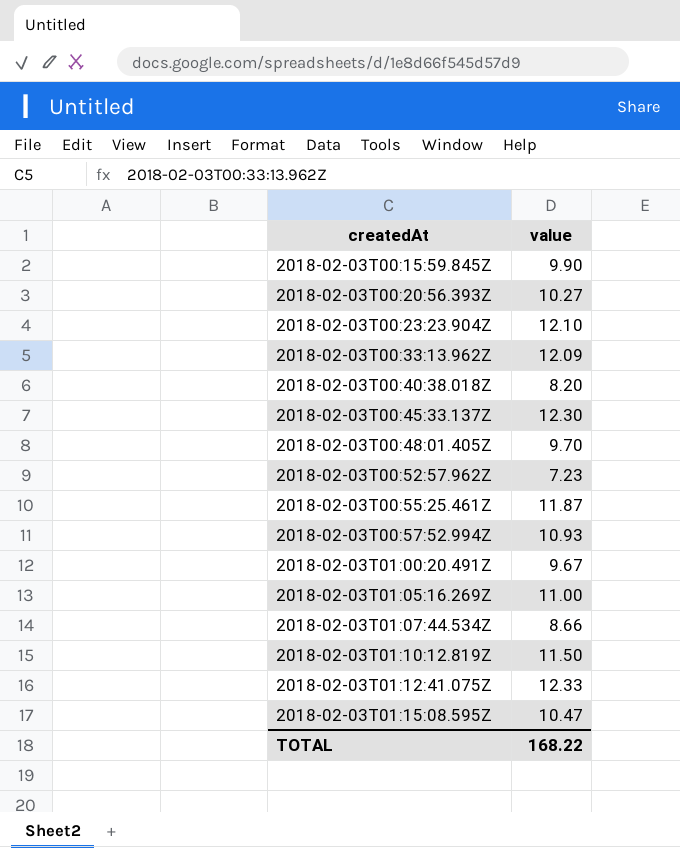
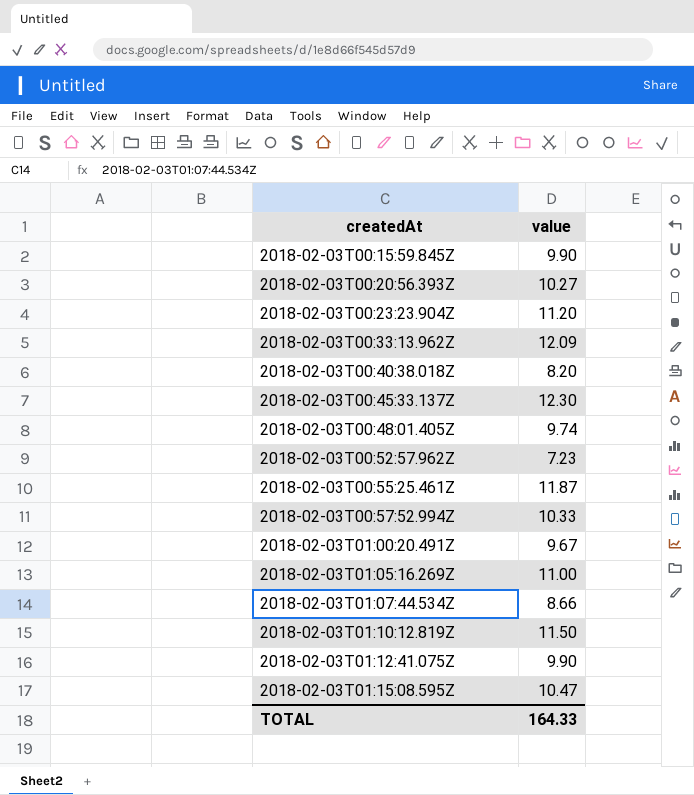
2018-02-03T00:23:23.904Z | value: 12.10 -> 11.20
2018-02-03T00:48:01.405Z | value: 9.70 -> 9.74
2018-02-03T00:57:52.994Z | value: 10.93 -> 10.33
2018-02-03T01:12:41.075Z | value: 12.33 -> 9.90
TOTAL | value: 168.22 -> 164.33

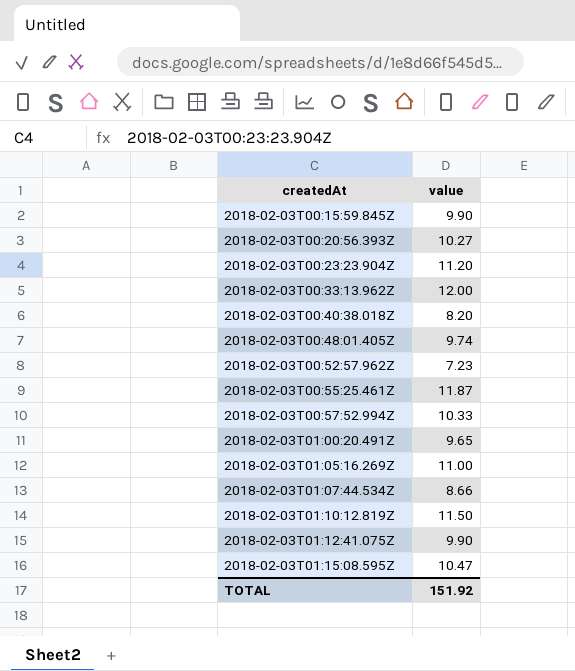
row 2018-02-03T00:45:33.137Z: 12.30 -> none
2018-02-03T00:33:13.962Z | value: 12.09 -> 12.00
2018-02-03T01:00:20.491Z | value: 9.67 -> 9.65
TOTAL | value: 164.33 -> 151.92

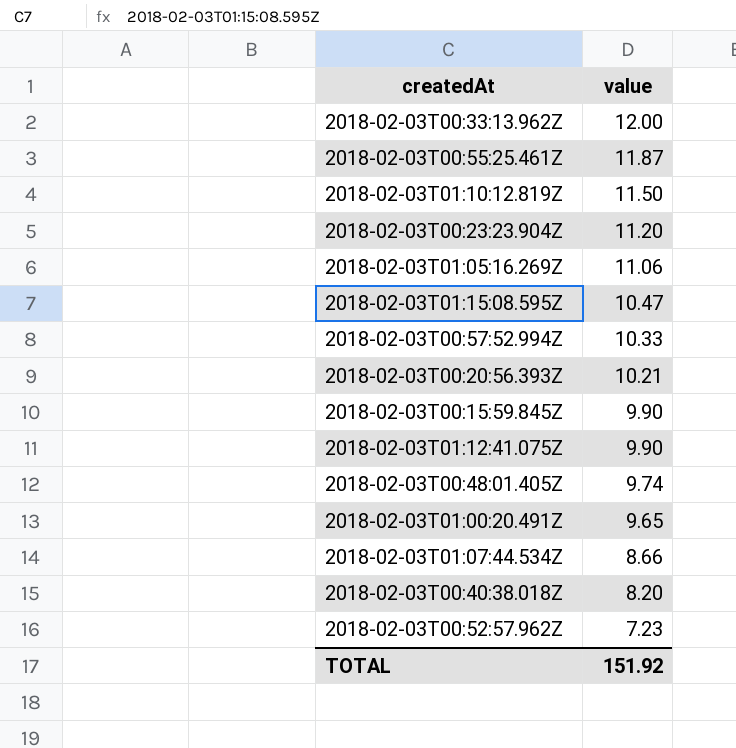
row order: createdAt ascending -> value descending
2018-02-03T01:05:16.269Z | value: 11.00 -> 11.06
2018-02-03T00:20:56.393Z | value: 10.27 -> 10.21

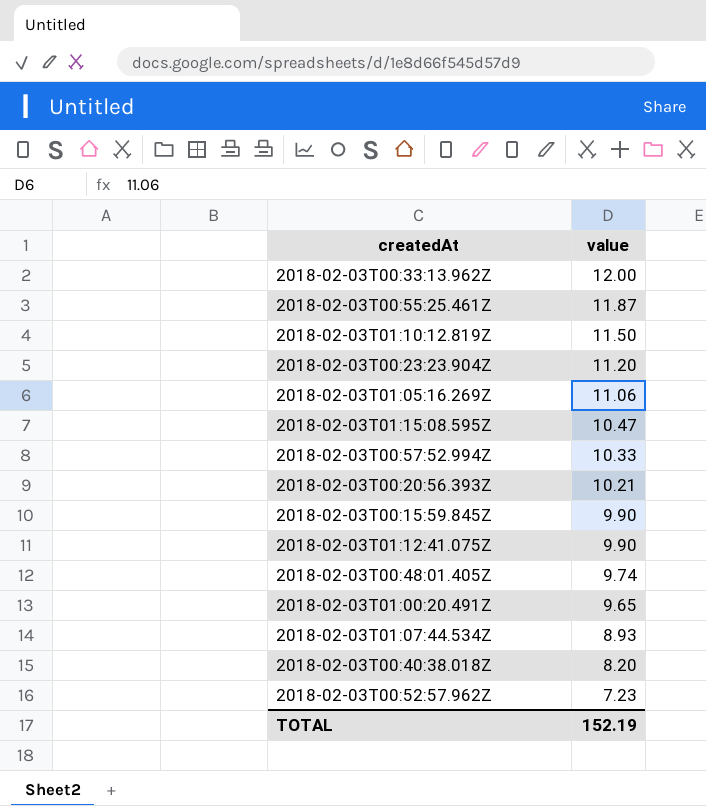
2018-02-03T01:07:44.534Z | value: 8.66 -> 8.93
TOTAL | value: 151.92 -> 152.19

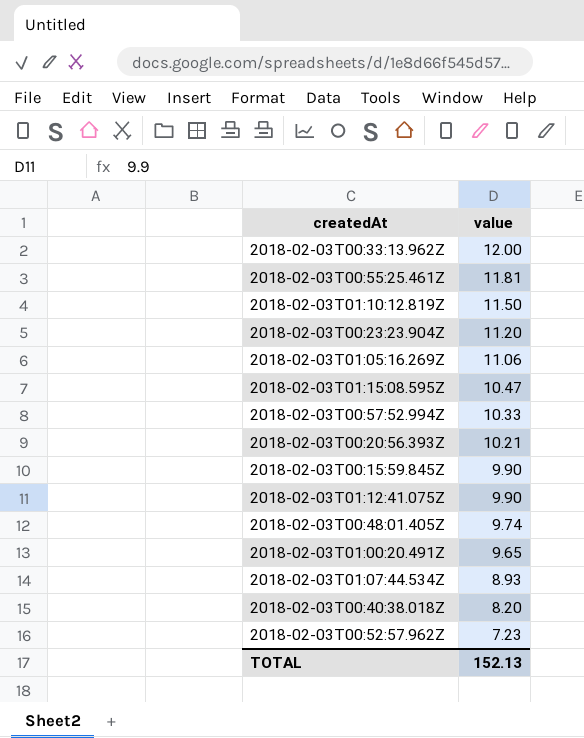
2018-02-03T00:55:25.461Z | value: 11.87 -> 11.81
TOTAL | value: 152.19 -> 152.13

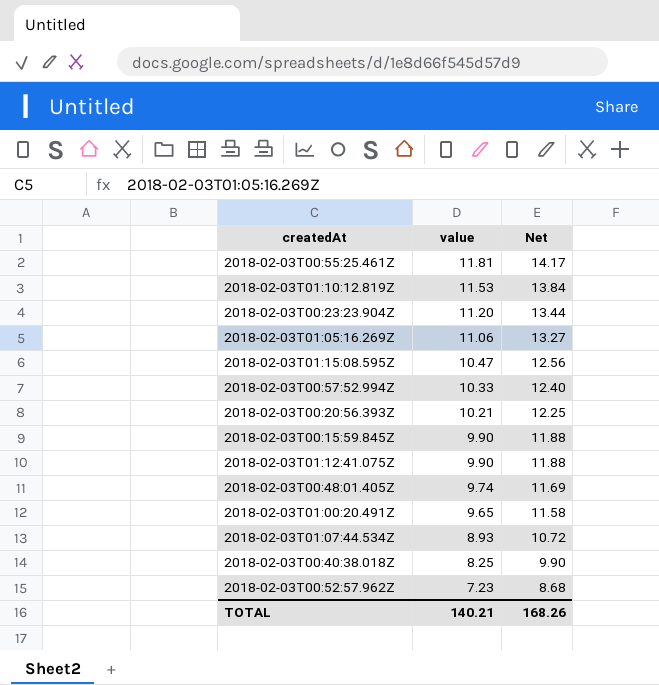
column Net | formula: none -> [value] * 1.2
row 2018-02-03T00:33:13.962Z: 12.00 -> none
2018-02-03T01:10:12.819Z | value: 11.50 -> 11.53
2018-02-03T00:40:38.018Z | value: 8.20 -> 8.25
TOTAL | value: 152.13 -> 140.21

